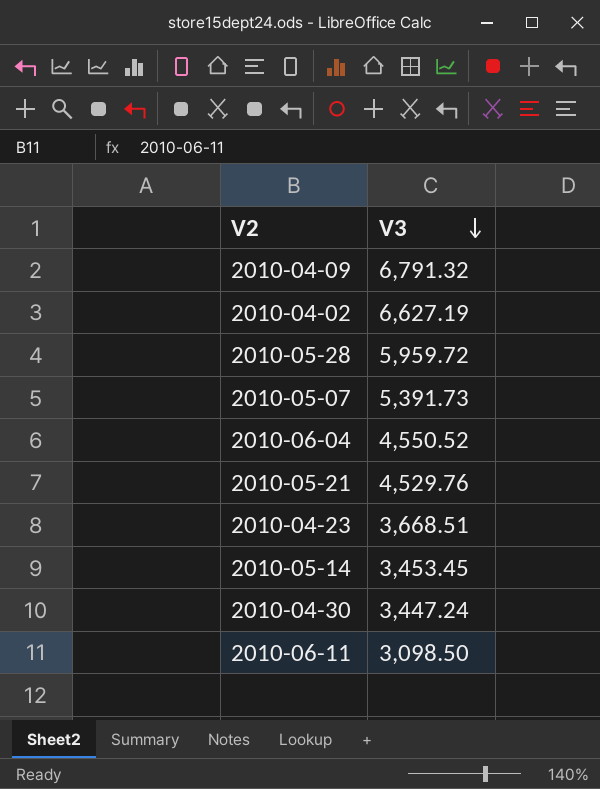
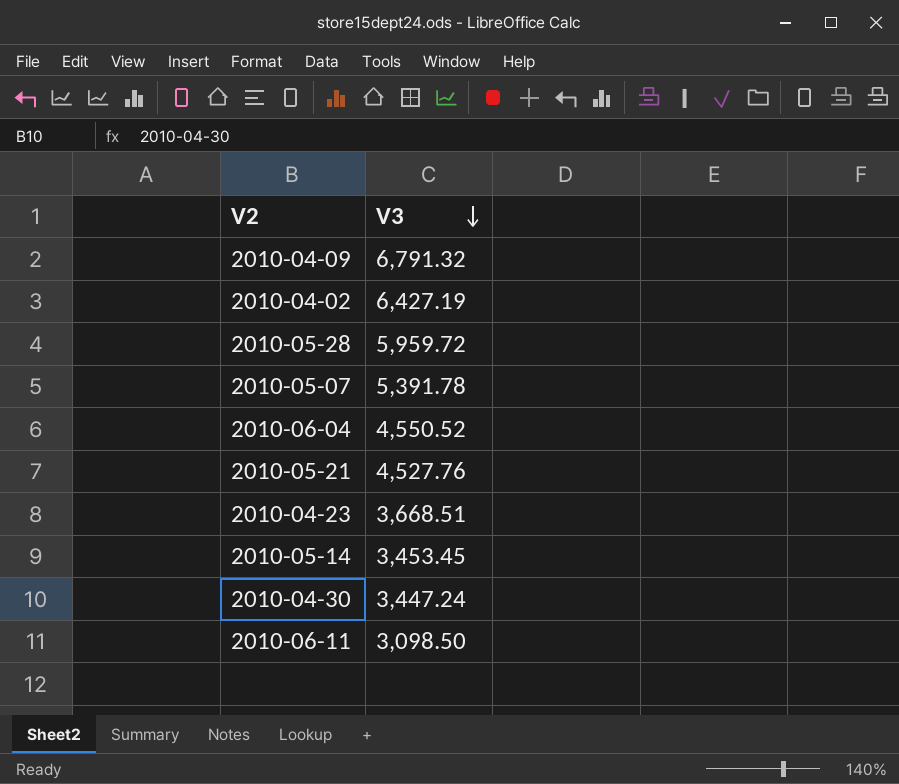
2010-04-02 | V3: 6,627.19 -> 6,427.19
2010-05-07 | V3: 5,391.73 -> 5,391.78
2010-05-21 | V3: 4,529.76 -> 4,527.76

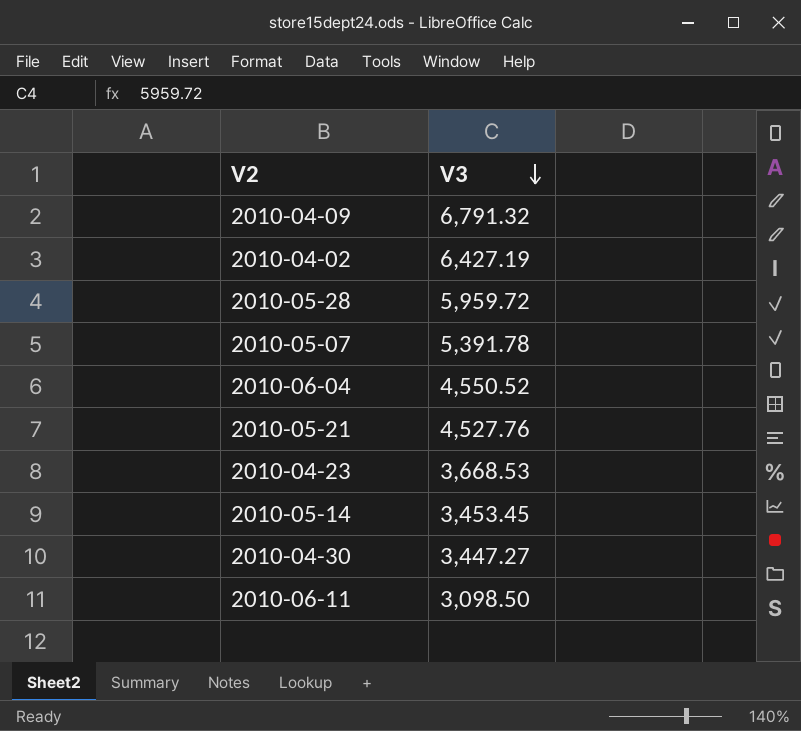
2010-04-23 | V3: 3,668.51 -> 3,668.53
2010-04-30 | V3: 3,447.24 -> 3,447.27

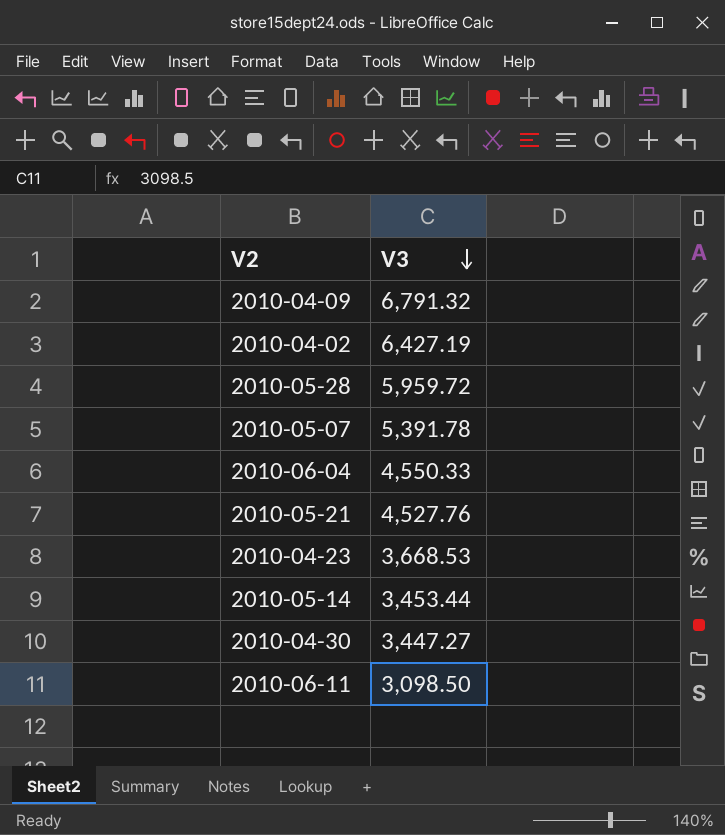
2010-06-04 | V3: 4,550.52 -> 4,550.33
2010-05-14 | V3: 3,453.45 -> 3,453.44

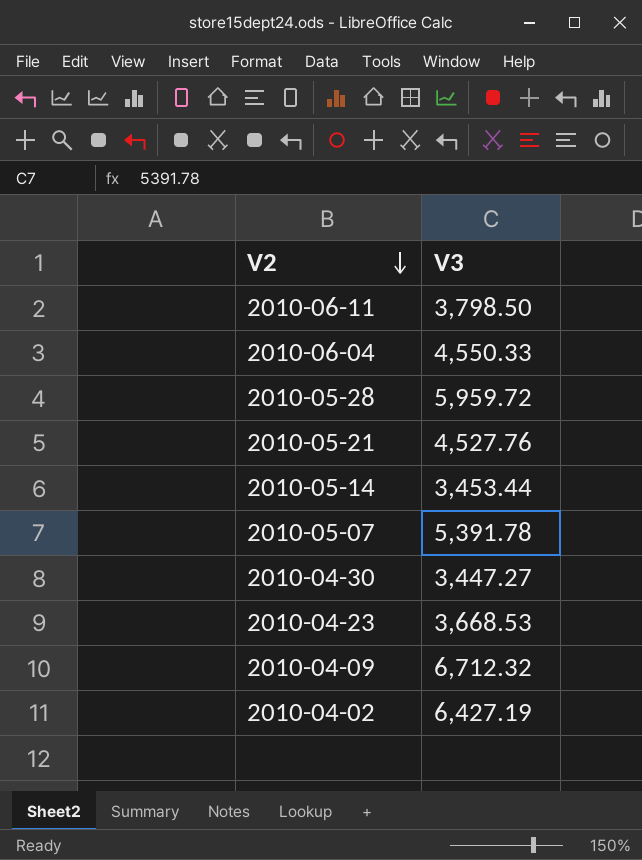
row order: V3 descending -> V2 descending
2010-06-11 | V3: 3,098.50 -> 3,798.50
2010-04-09 | V3: 6,791.32 -> 6,712.32

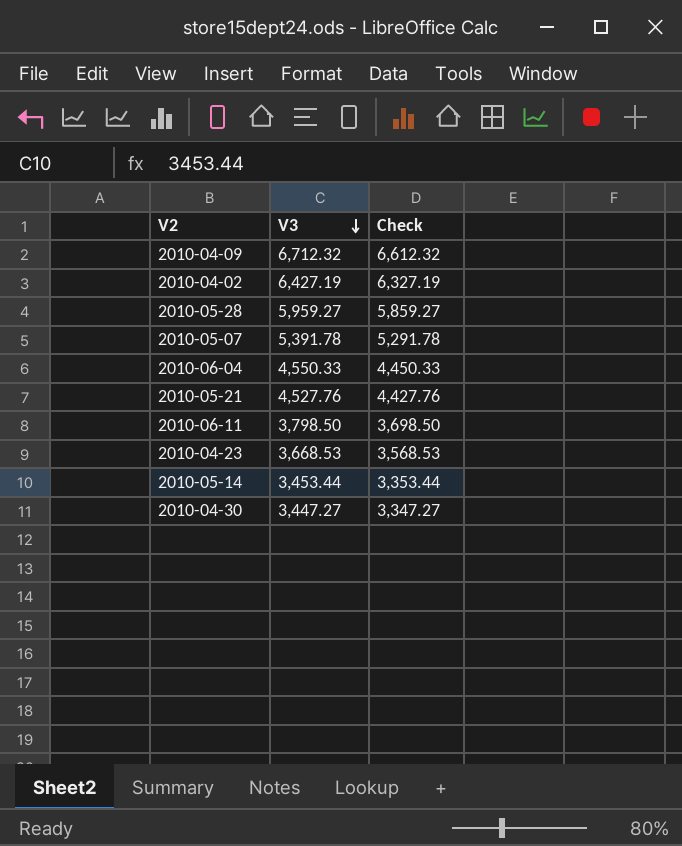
row order: V2 descending -> V3 descending
column Check | formula: none -> [V3] - 100
2010-05-28 | V3: 5,959.72 -> 5,959.27

